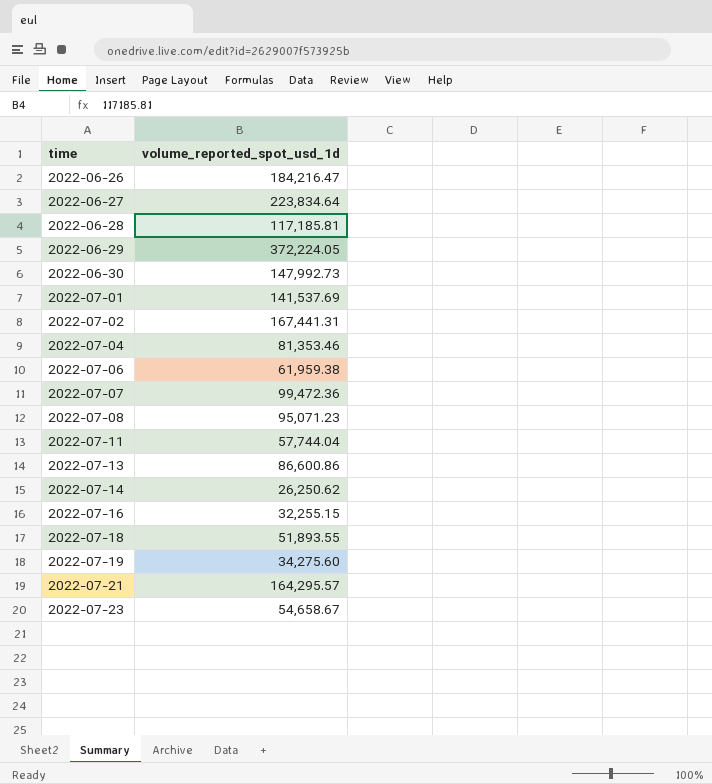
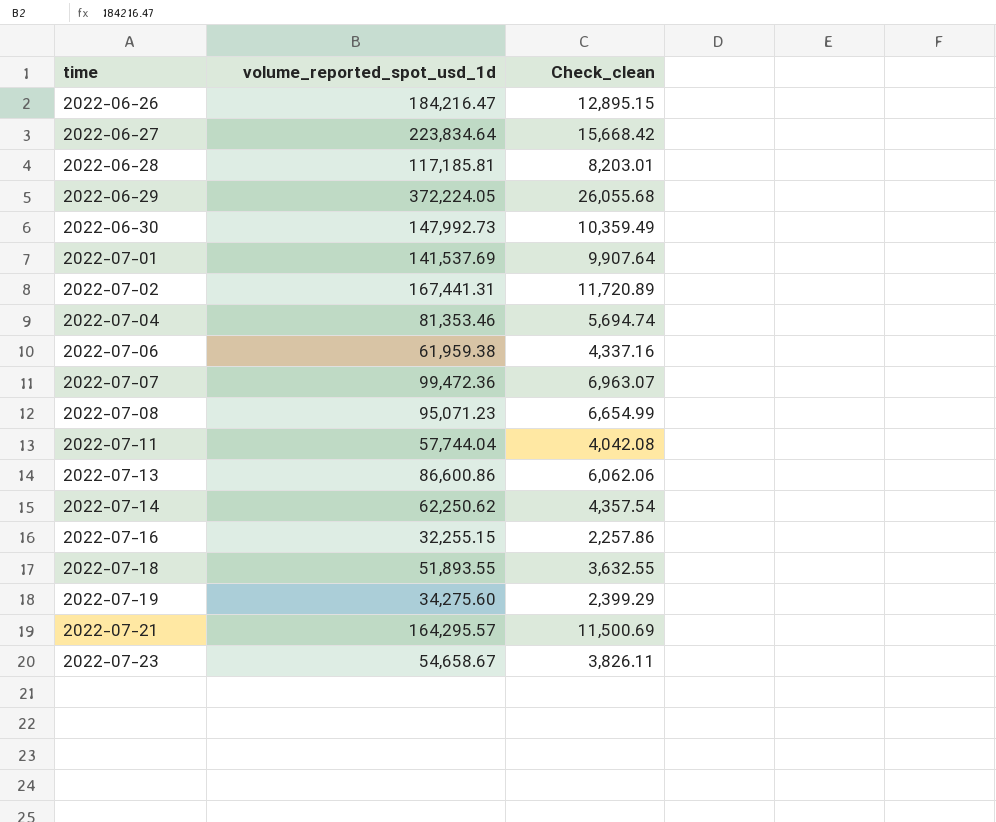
column Check_clean | formula: none -> [volume_reported_spot_usd_1d] * 0.07
2022-07-14 | volume_reported_spot_usd_1d: 26,250.62 -> 62,250.62

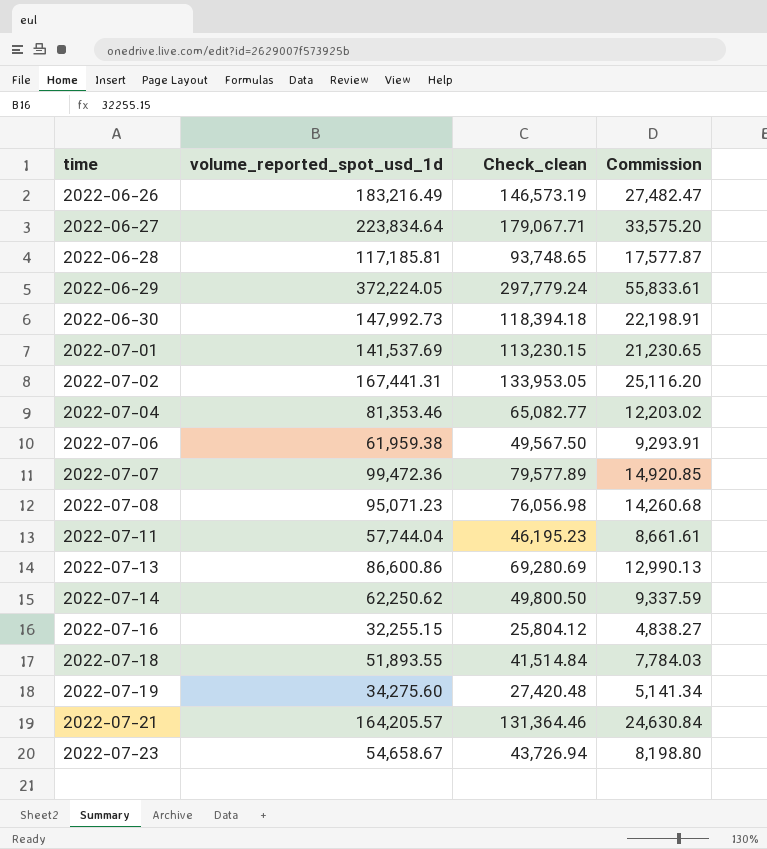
column Check_clean | formula: [volume_reported_spot_usd_1d] * 0.07 -> [volume_reported_spot_usd_1d] * 0.8
column Commission | formula: none -> [volume_reported_spot_usd_1d] * 0.15
2022-06-26 | volume_reported_spot_usd_1d: 184,216.47 -> 183,216.49
2022-07-21 | volume_reported_spot_usd_1d: 164,295.57 -> 164,205.57

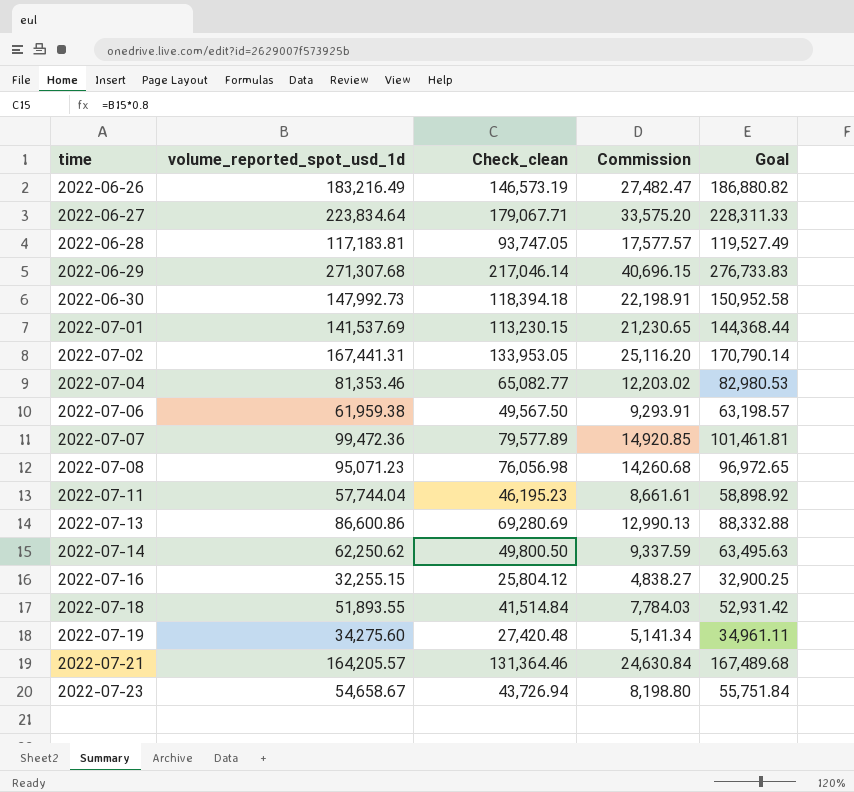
column Goal | formula: none -> [volume_reported_spot_usd_1d] * 1.02
2022-06-28 | volume_reported_spot_usd_1d: 117,185.81 -> 117,183.81
2022-06-28 | Check_clean: 93,748.65 -> 93,747.05
2022-06-28 | Commission: 17,577.87 -> 17,577.57
2022-06-29 | volume_reported_spot_usd_1d: 372,224.05 -> 271,307.68
2022-06-29 | Check_clean: 297,779.24 -> 217,046.14
2022-06-29 | Commission: 55,833.61 -> 40,696.15

